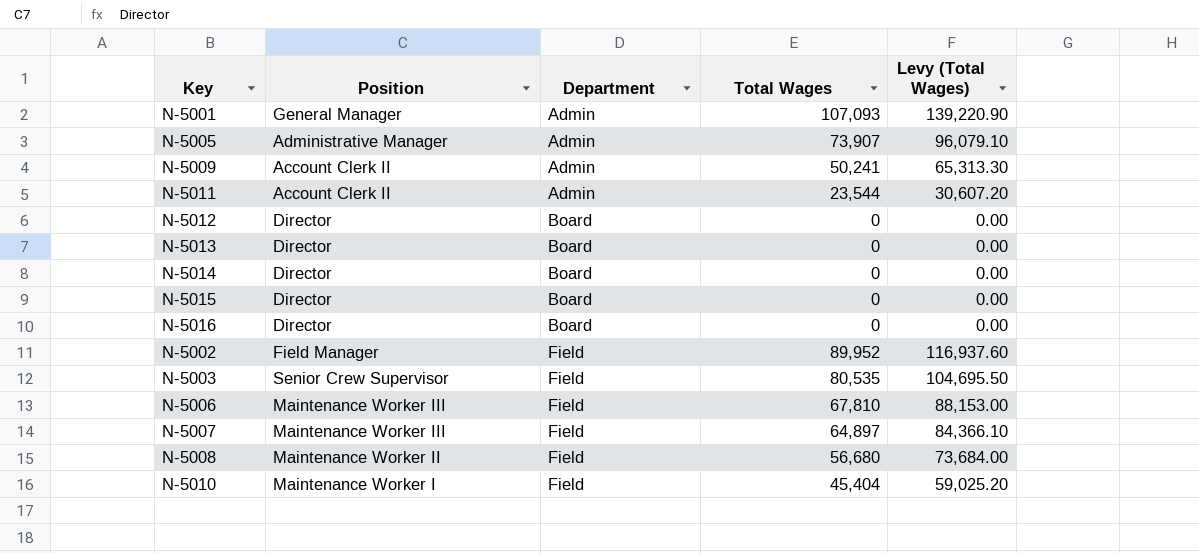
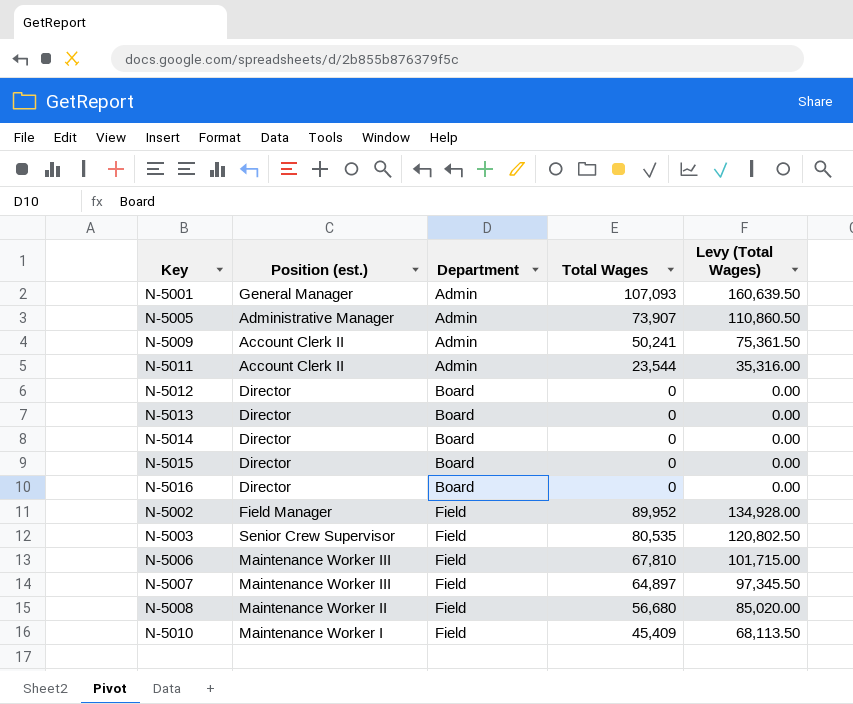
column name: Position -> Position (est.)
column Levy (Total Wages) | formula: [Total Wages] * 1.3 -> [Total Wages] * 1.5
N-5010 | Total Wages: 45,404 -> 45,409

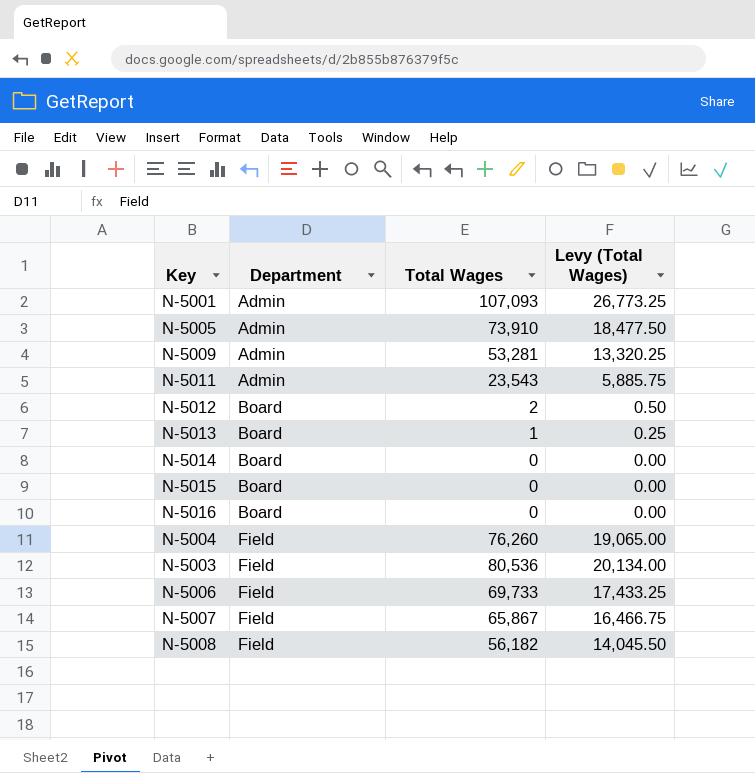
column Position (est.) | position: 2 -> none
column Levy (Total Wages) | formula: [Total Wages] * 1.5 -> [Total Wages] * 0.25
row N-5002: Field Manager | Field | 89,952 | 134,928.00 -> none
row N-5010: Maintenance Worker I | Field | 45,409 | 68,113.50 -> none
N-5005 | Total Wages: 73,907 -> 73,910
N-5009 | Total Wages: 50,241 -> 53,281
N-5011 | Total Wages: 23,544 -> 23,543
N-5012 | Total Wages: 0 -> 2
N-5013 | Total Wages: 0 -> 1
row N-5004: none -> Field | 76,260 | 19,065.00
N-5003 | Total Wages: 80,535 -> 80,536
N-5006 | Total Wages: 67,810 -> 69,733
N-5007 | Total Wages: 64,897 -> 65,867
N-5008 | Total Wages: 56,680 -> 56,182

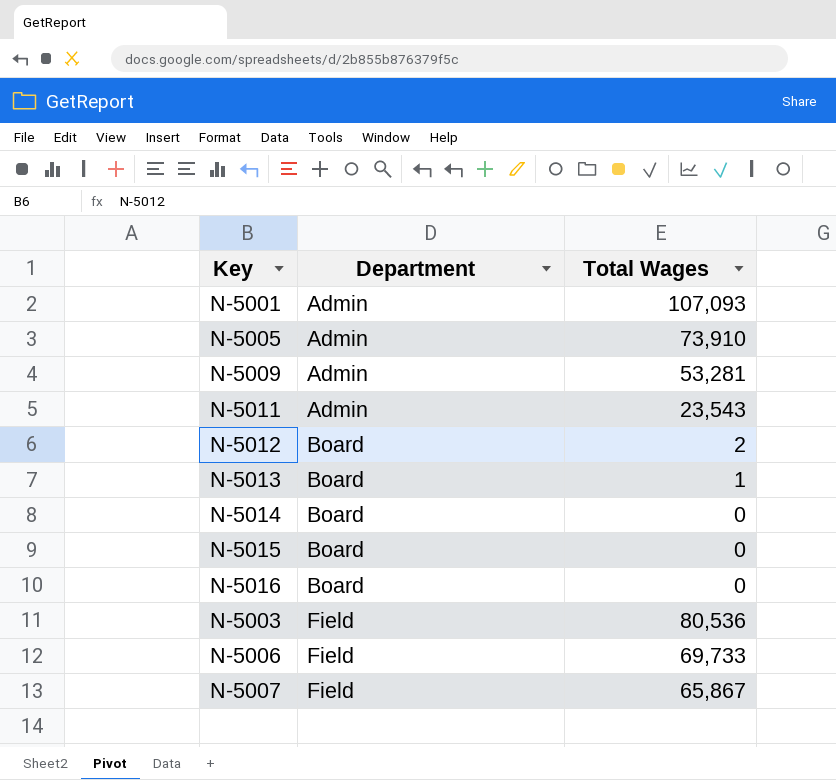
column Levy (Total Wages) | formula: [Total Wages] * 0.25 -> none
row N-5004: Field | 76,260 | 19,065.00 -> none
row N-5008: Field | 56,182 | 14,045.50 -> none

